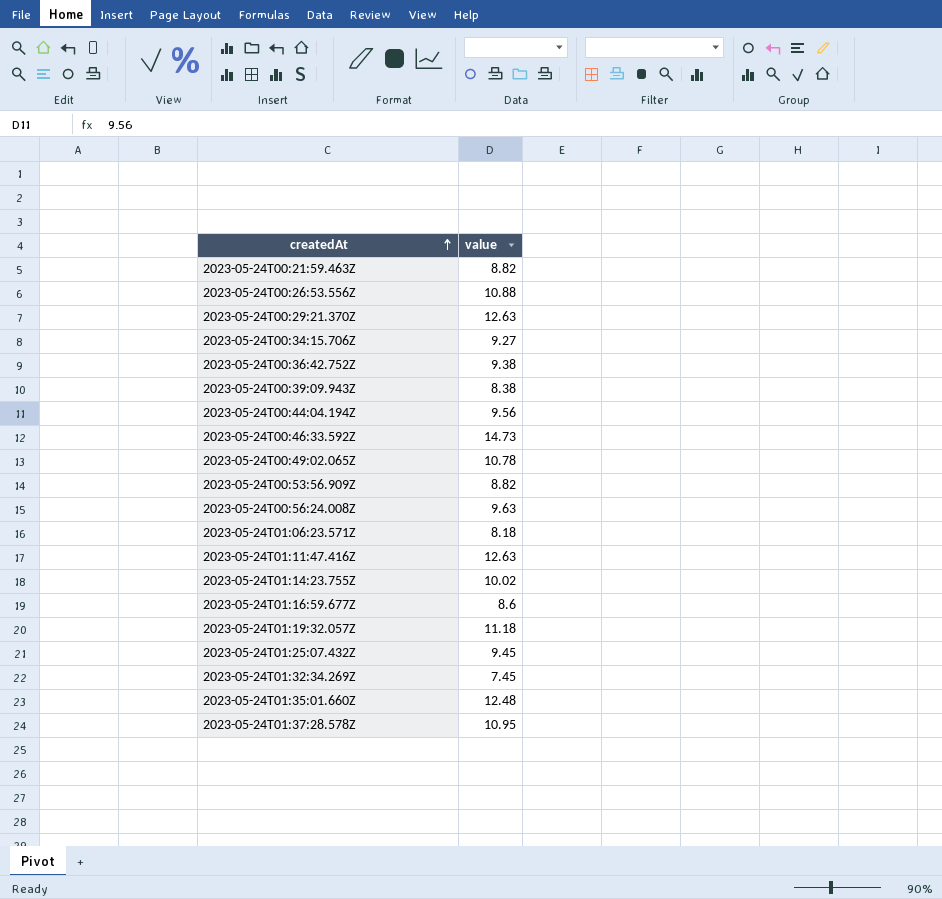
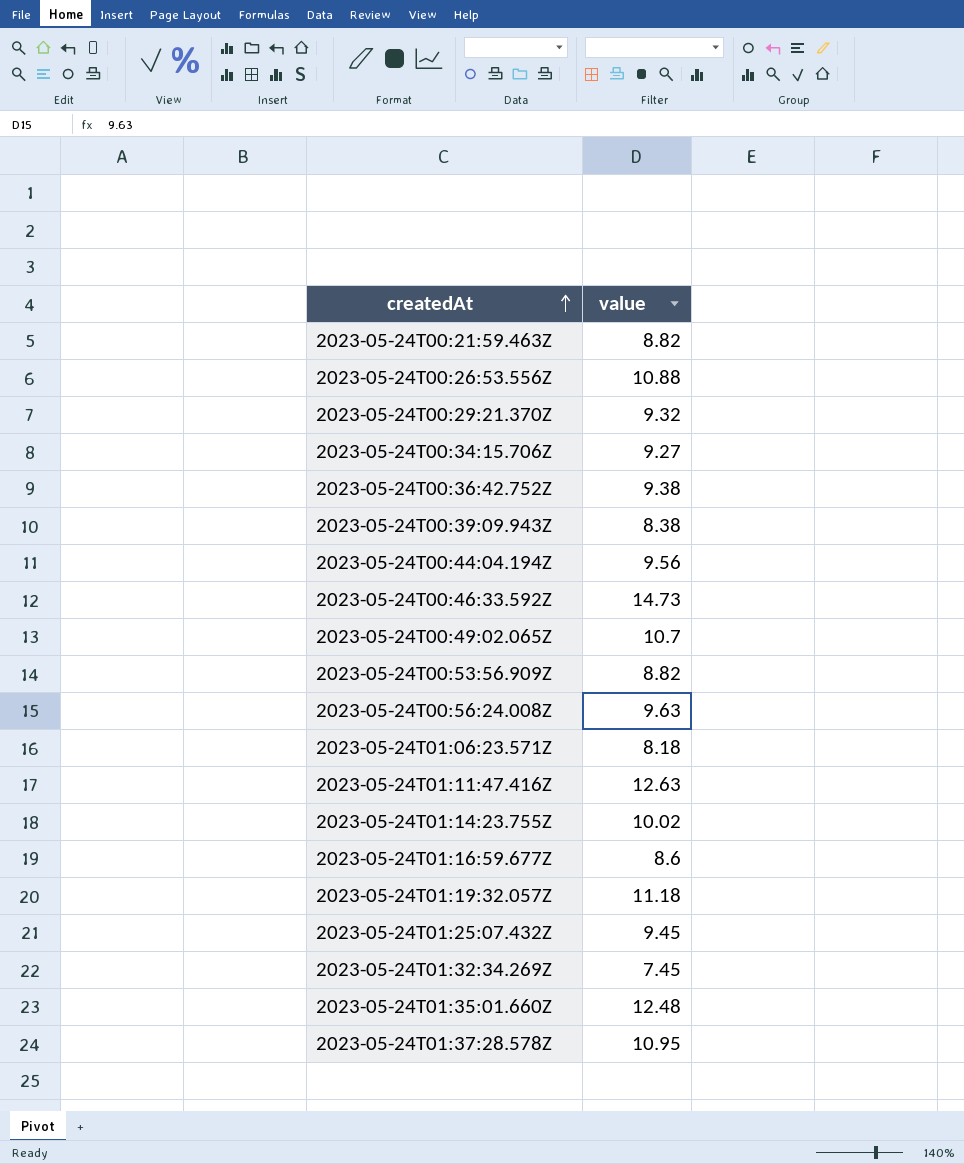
2023-05-24T00:29:21.370Z | value: 12.63 -> 9.32
2023-05-24T00:49:02.065Z | value: 10.78 -> 10.7

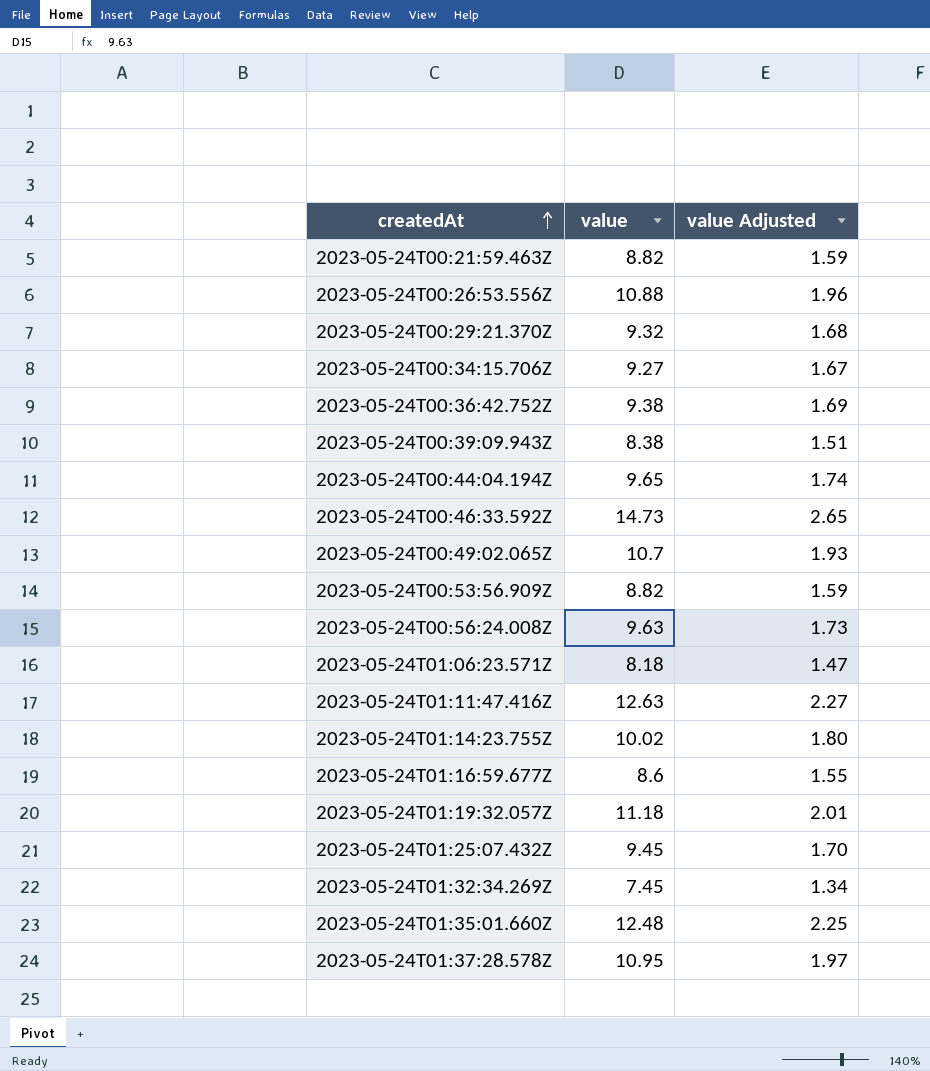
column value Adjusted | formula: none -> [value] * 0.18
2023-05-24T00:44:04.194Z | value: 9.56 -> 9.65

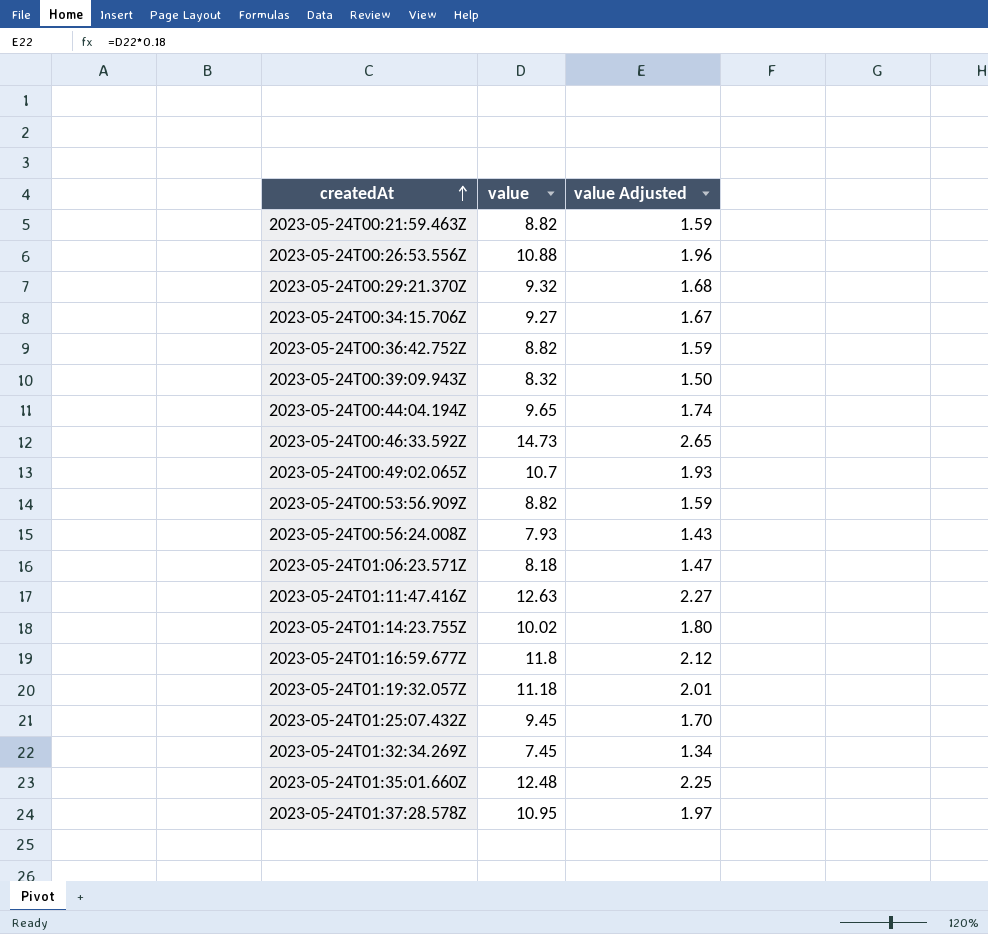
2023-05-24T00:36:42.752Z | value: 9.38 -> 8.82
2023-05-24T00:36:42.752Z | value Adjusted: 1.69 -> 1.59
2023-05-24T00:39:09.943Z | value: 8.38 -> 8.32
2023-05-24T00:39:09.943Z | value Adjusted: 1.51 -> 1.50
2023-05-24T00:56:24.008Z | value: 9.63 -> 7.93
2023-05-24T00:56:24.008Z | value Adjusted: 1.73 -> 1.43
2023-05-24T01:16:59.677Z | value: 8.6 -> 11.8
2023-05-24T01:16:59.677Z | value Adjusted: 1.55 -> 2.12

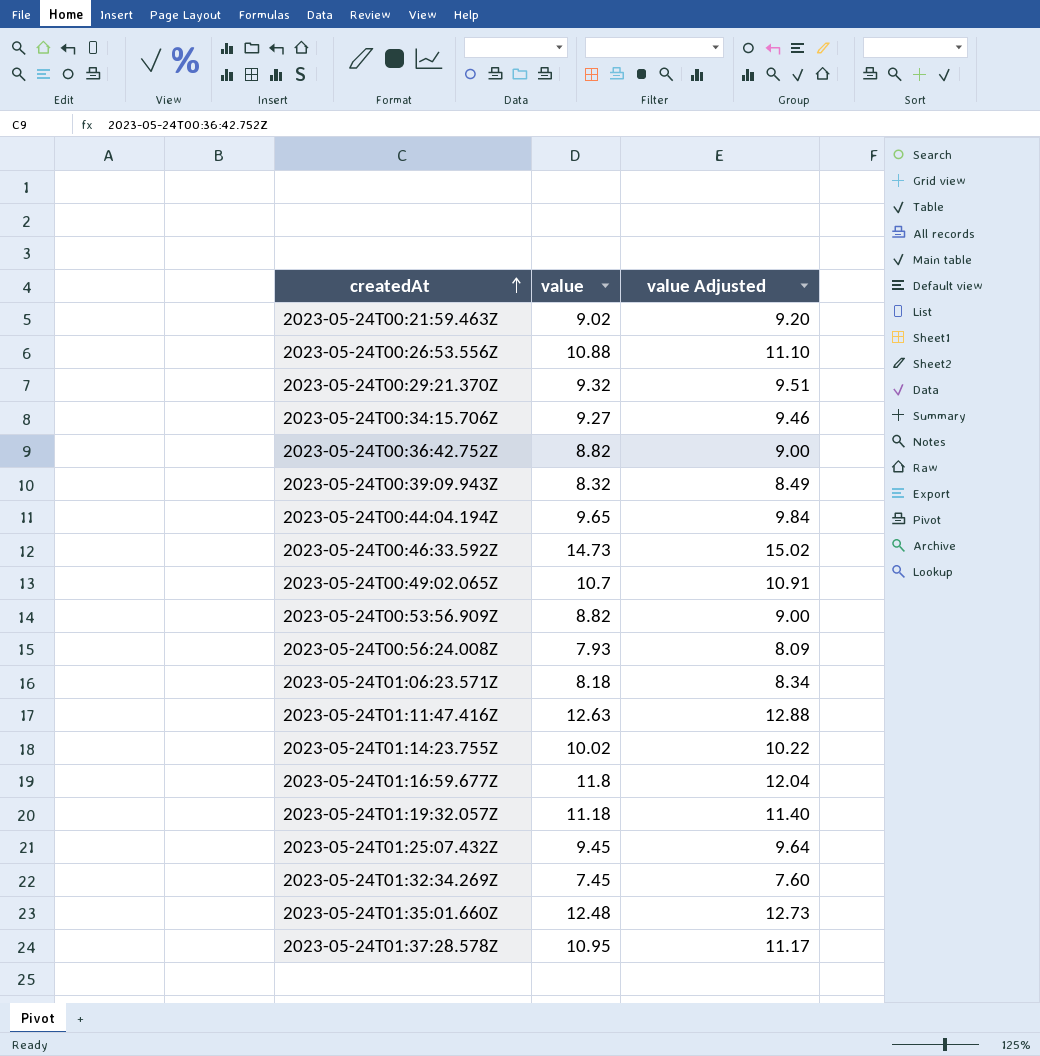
column value Adjusted | formula: [value] * 0.18 -> [value] * 1.02
2023-05-24T00:21:59.463Z | value: 8.82 -> 9.02

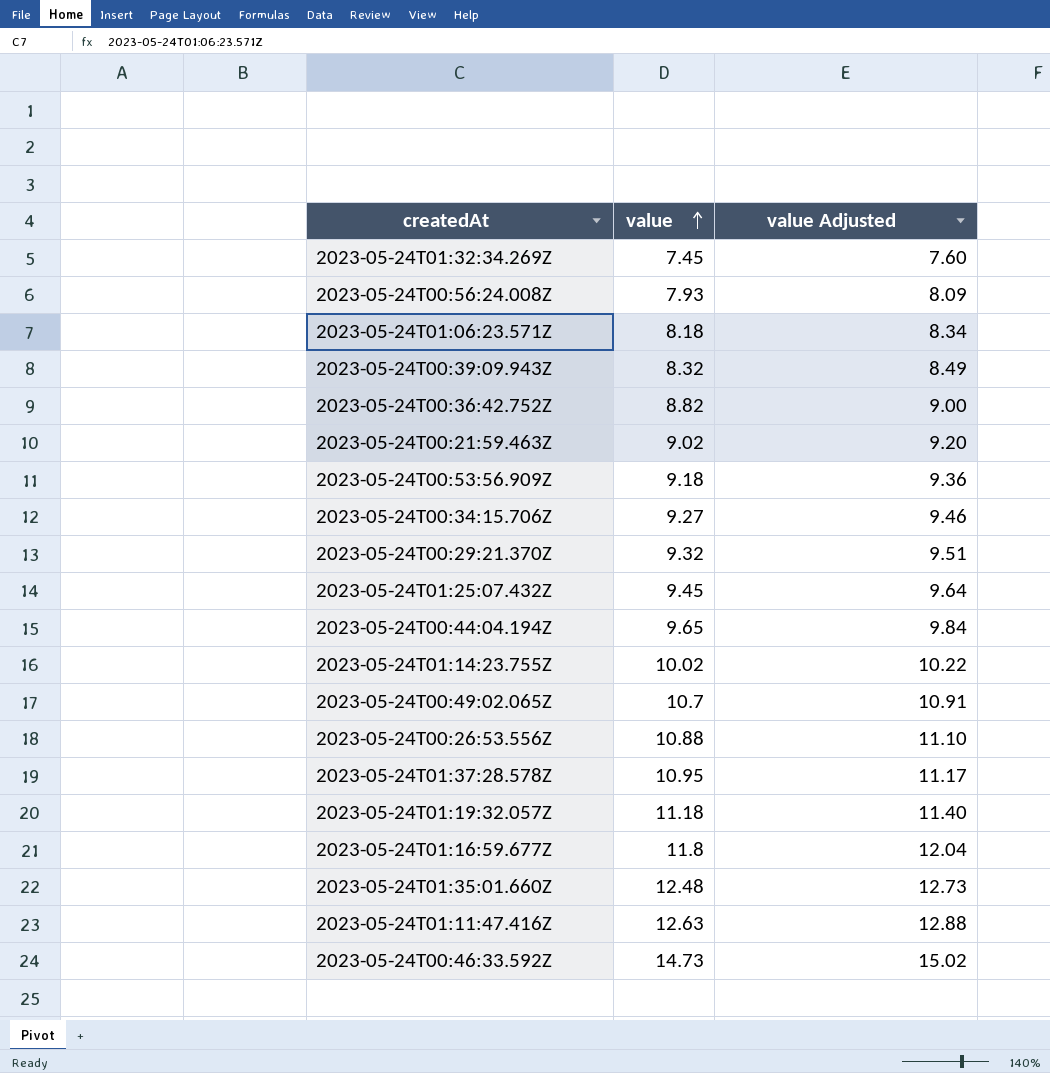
row order: createdAt ascending -> value ascending
2023-05-24T00:53:56.909Z | value: 8.82 -> 9.18
2023-05-24T00:53:56.909Z | value Adjusted: 9.00 -> 9.36

